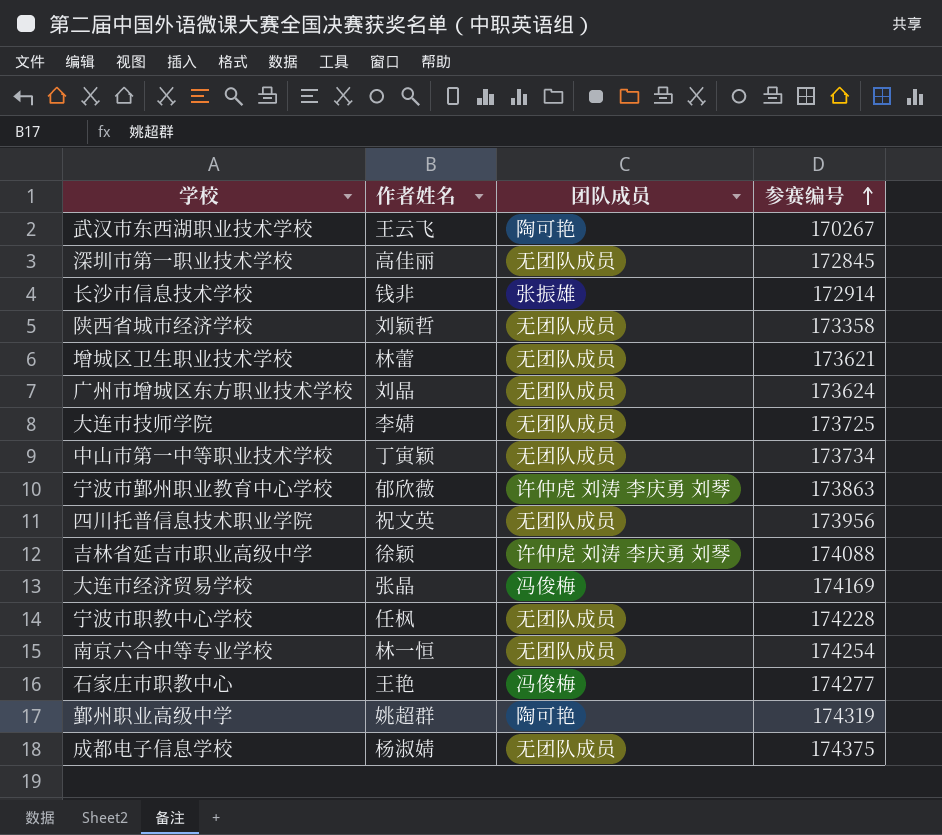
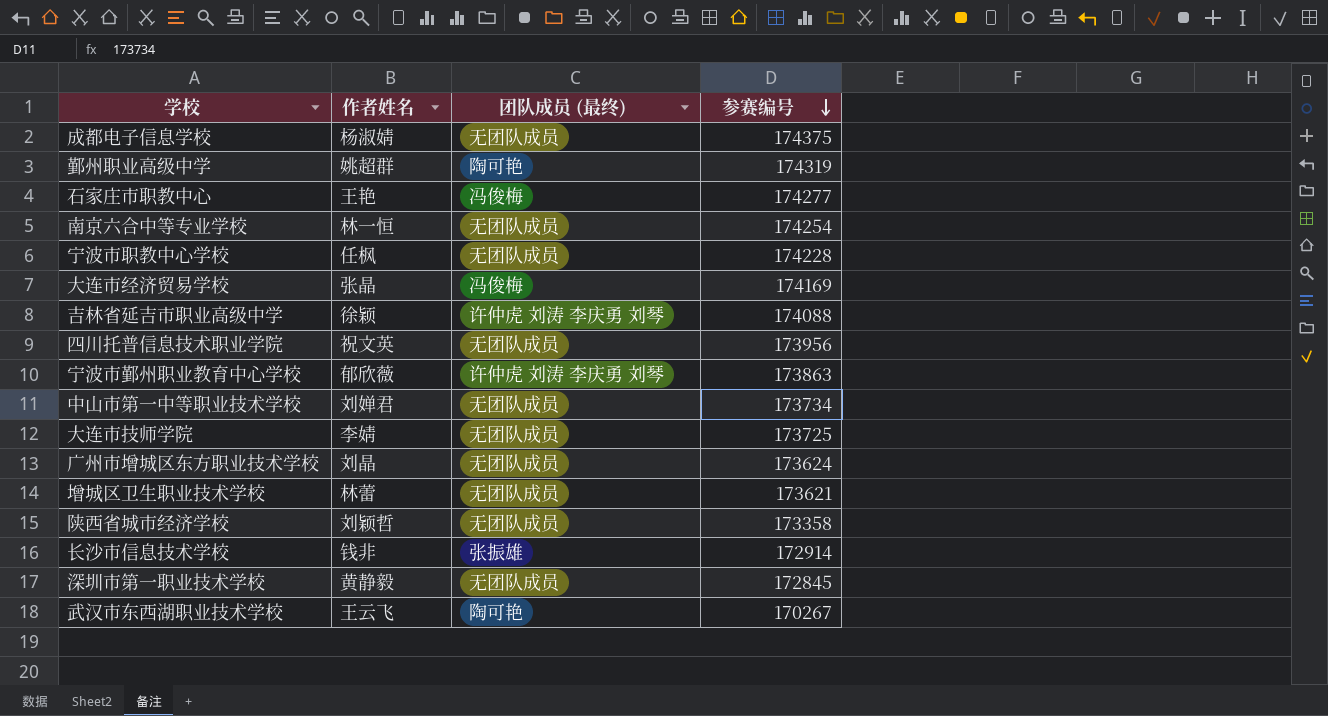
row order: 参赛编号 ascending -> 参赛编号 descending
column name: 团队成员 -> 团队成员 (最终)
中山市第一中等职业技术学校 | 作者姓名: 丁寅颖 -> 刘婵君
深圳市第一职业技术学校 | 作者姓名: 高佳丽 -> 黄静毅

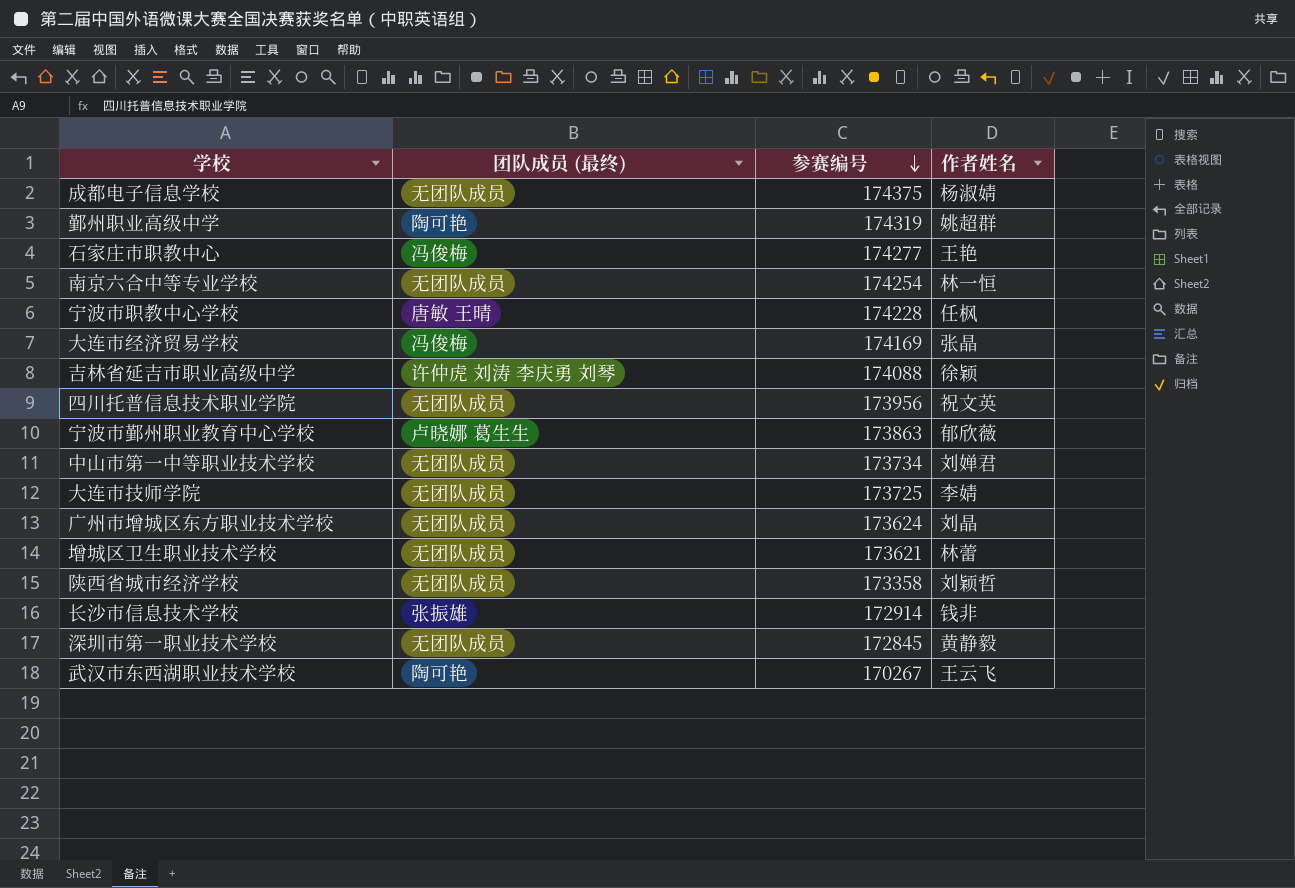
column 作者姓名 | position: 2 -> 4
宁波市职教中心学校 | 团队成员 (最终): 无团队成员 -> 唐敏 王晴
宁波市鄞州职业教育中心学校 | 团队成员 (最终): 许仲虎 刘涛 李庆勇 刘琴 -> 卢晓娜 葛生生

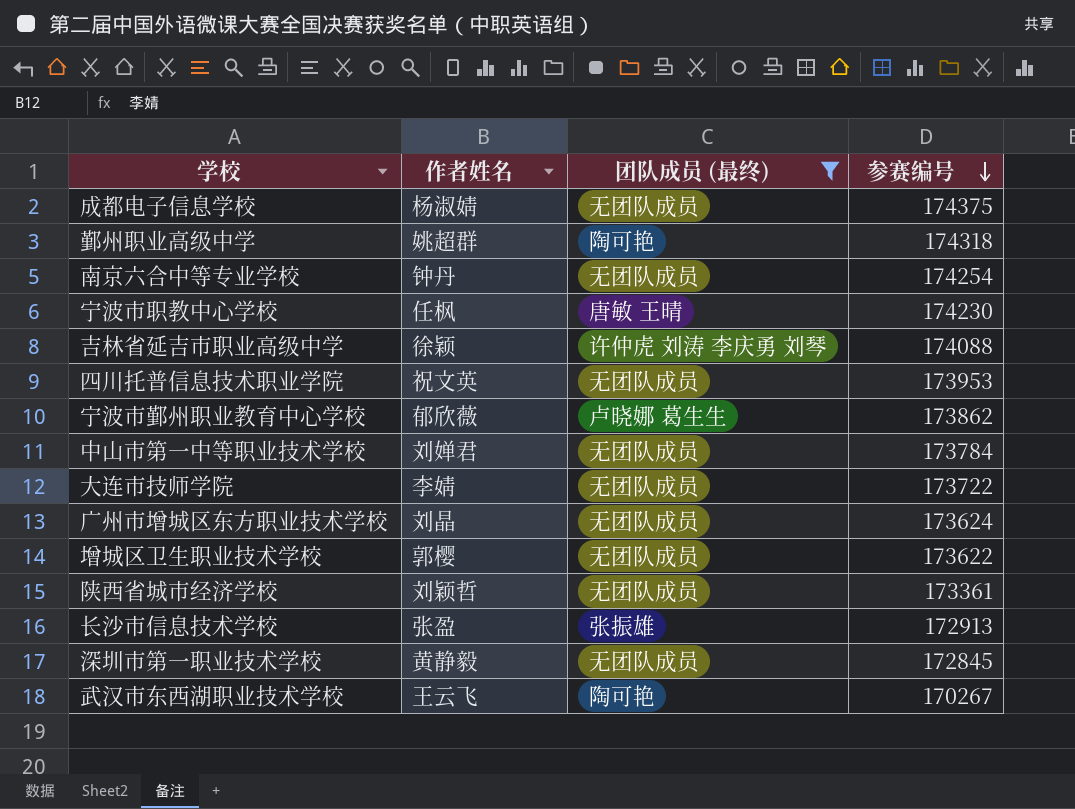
filter: none -> 团队成员 (最终) != 冯俊梅
column 作者姓名 | position: 4 -> 2
鄞州职业高级中学 | 参赛编号: 174319 -> 174318
南京六合中等专业学校 | 作者姓名: 林一恒 -> 钟丹
宁波市职教中心学校 | 参赛编号: 174228 -> 174230
四川托普信息技术职业学院 | 参赛编号: 173956 -> 173953
宁波市鄞州职业教育中心学校 | 参赛编号: 173863 -> 173862
中山市第一中等职业技术学校 | 参赛编号: 173734 -> 173784
大连市技师学院 | 参赛编号: 173725 -> 173722
增城区卫生职业技术学校 | 作者姓名: 林蕾 -> 郭樱
增城区卫生职业技术学校 | 参赛编号: 173621 -> 173622
陕西省城市经济学校 | 参赛编号: 173358 -> 173361
长沙市信息技术学校 | 作者姓名: 钱非 -> 张盈
长沙市信息技术学校 | 参赛编号: 172914 -> 172913

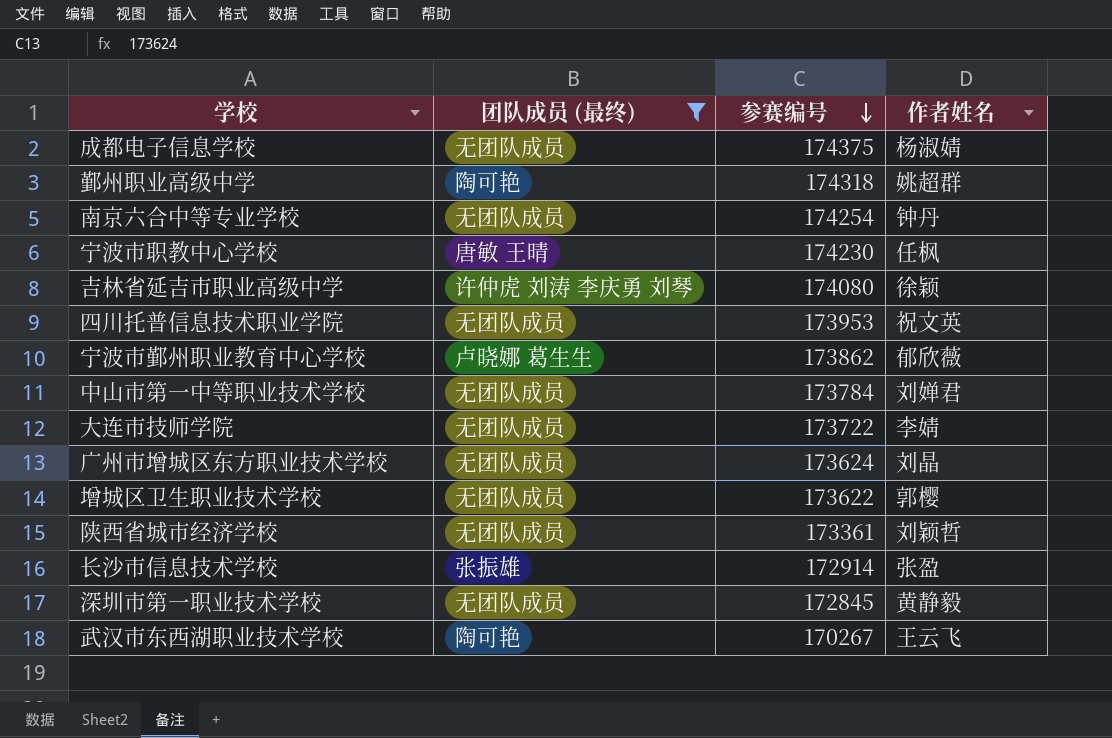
column 作者姓名 | position: 2 -> 4
吉林省延吉市职业高级中学 | 参赛编号: 174088 -> 174080
长沙市信息技术学校 | 参赛编号: 172913 -> 172914

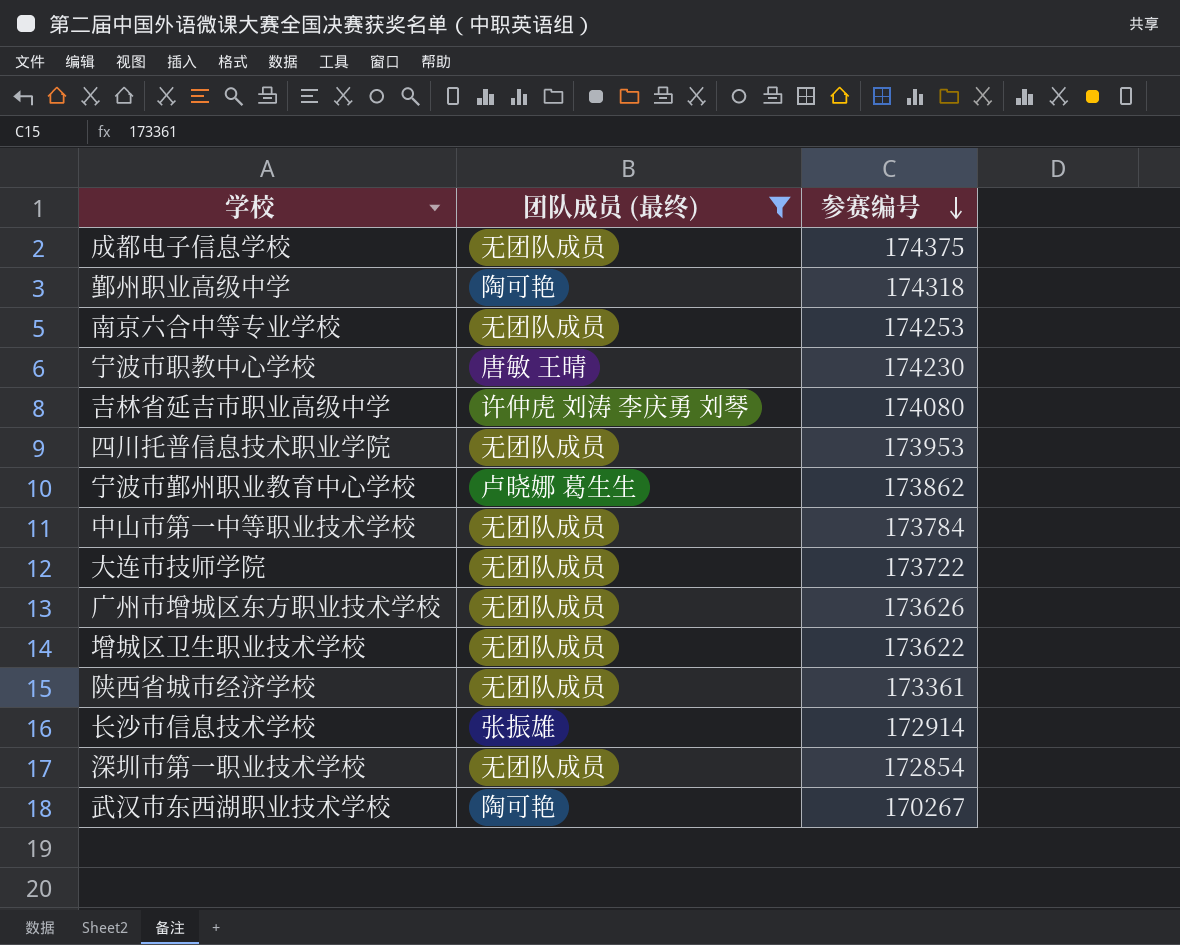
column 作者姓名 | position: 4 -> none
南京六合中等专业学校 | 参赛编号: 174254 -> 174253
广州市增城区东方职业技术学校 | 参赛编号: 173624 -> 173626
深圳市第一职业技术学校 | 参赛编号: 172845 -> 172854

